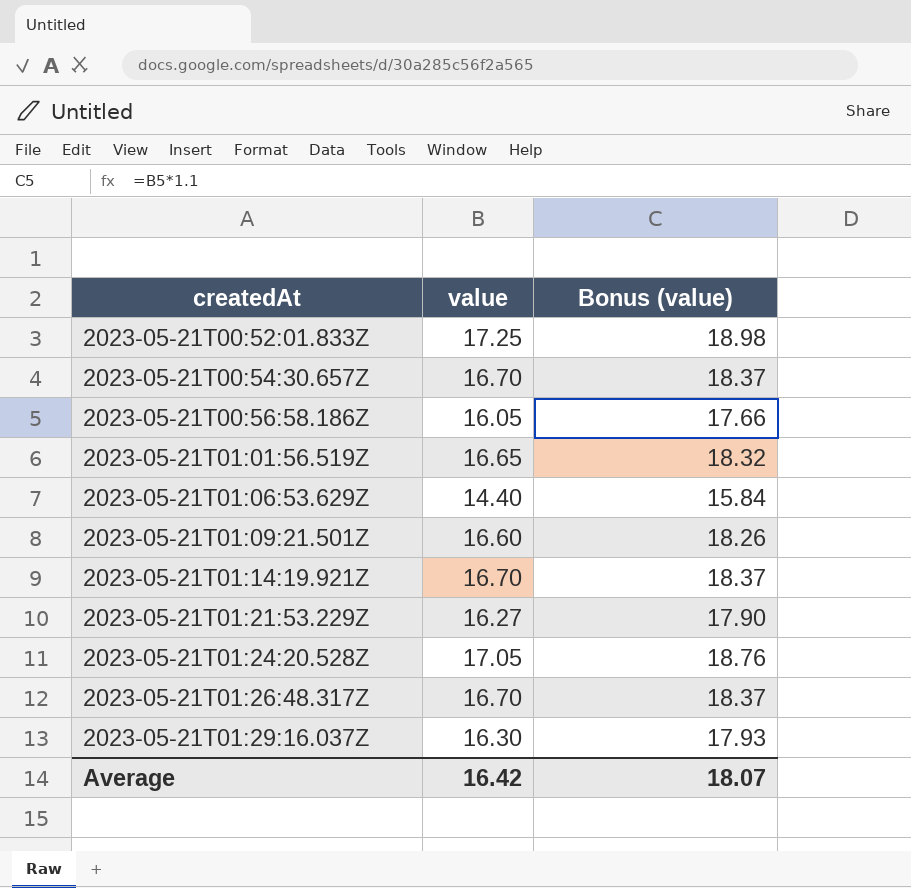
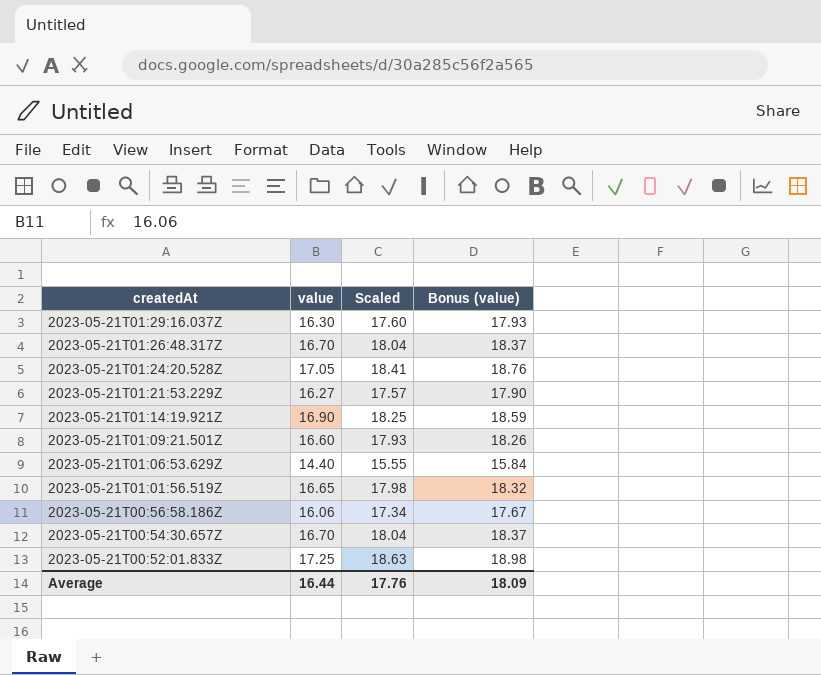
row order: createdAt ascending -> createdAt descending
column Scaled | formula: none -> [value] * 1.08
2023-05-21T01:14:19.921Z | value: 16.70 -> 16.90
2023-05-21T01:14:19.921Z | Bonus (value): 18.37 -> 18.59
2023-05-21T00:56:58.186Z | value: 16.05 -> 16.06
2023-05-21T00:56:58.186Z | Bonus (value): 17.66 -> 17.67
Average | value: 16.42 -> 16.44
Average | Bonus (value): 18.07 -> 18.09

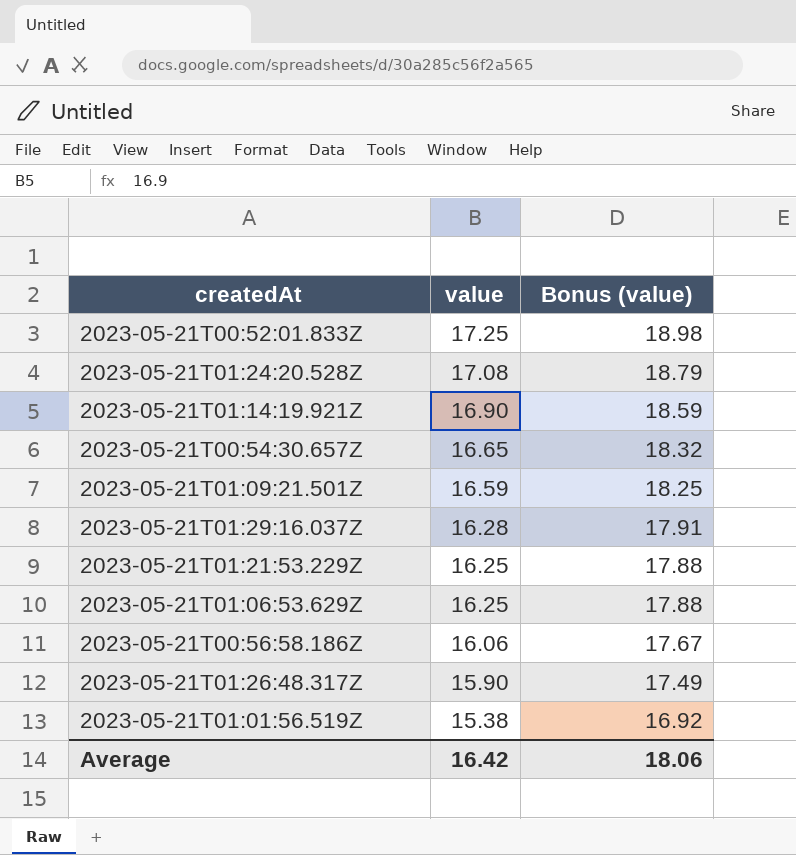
row order: createdAt descending -> value descending
column Scaled | formula: [value] * 1.08 -> none
2023-05-21T01:24:20.528Z | value: 17.05 -> 17.08
2023-05-21T01:24:20.528Z | Bonus (value): 18.76 -> 18.79
2023-05-21T00:54:30.657Z | value: 16.70 -> 16.65
2023-05-21T00:54:30.657Z | Bonus (value): 18.37 -> 18.32
2023-05-21T01:09:21.501Z | value: 16.60 -> 16.59
2023-05-21T01:09:21.501Z | Bonus (value): 18.26 -> 18.25
2023-05-21T01:29:16.037Z | value: 16.30 -> 16.28
2023-05-21T01:29:16.037Z | Bonus (value): 17.93 -> 17.91
2023-05-21T01:21:53.229Z | value: 16.27 -> 16.25
2023-05-21T01:21:53.229Z | Bonus (value): 17.90 -> 17.88
2023-05-21T01:06:53.629Z | value: 14.40 -> 16.25
2023-05-21T01:06:53.629Z | Bonus (value): 15.84 -> 17.88
2023-05-21T01:26:48.317Z | value: 16.70 -> 15.90
2023-05-21T01:26:48.317Z | Bonus (value): 18.37 -> 17.49
2023-05-21T01:01:56.519Z | value: 16.65 -> 15.38
2023-05-21T01:01:56.519Z | Bonus (value): 18.32 -> 16.92
Average | value: 16.44 -> 16.42
Average | Bonus (value): 18.09 -> 18.06

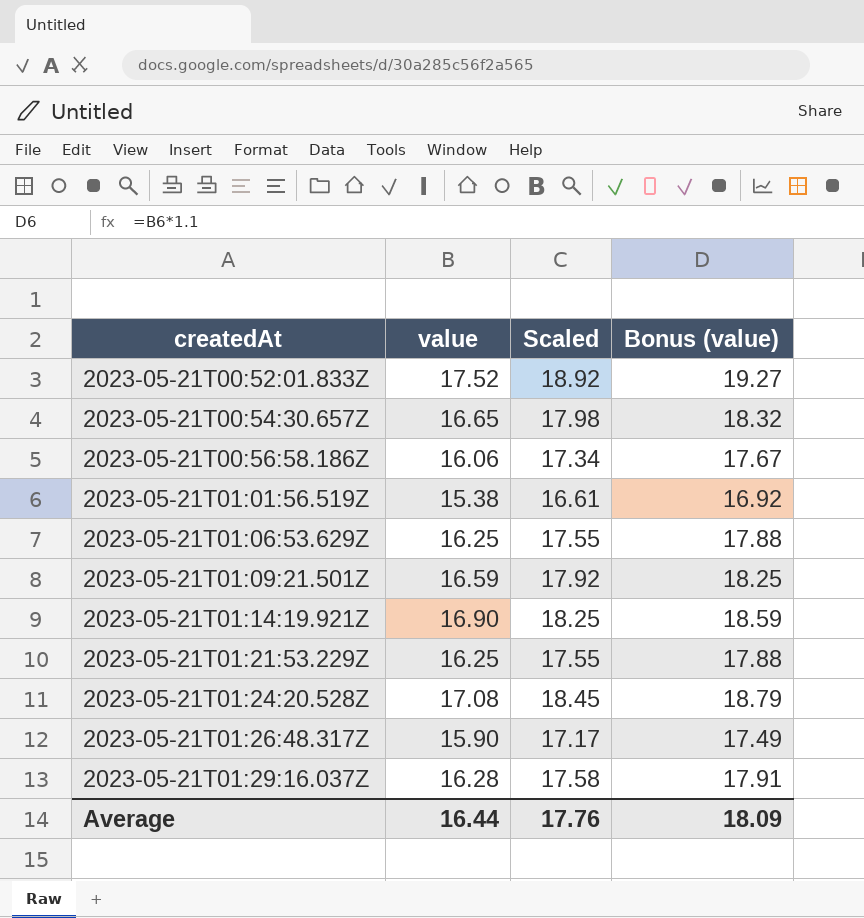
row order: value descending -> createdAt ascending
column Scaled | formula: none -> [value] * 1.08
2023-05-21T00:52:01.833Z | value: 17.25 -> 17.52
2023-05-21T00:52:01.833Z | Bonus (value): 18.98 -> 19.27
Average | value: 16.42 -> 16.44
Average | Bonus (value): 18.06 -> 18.09

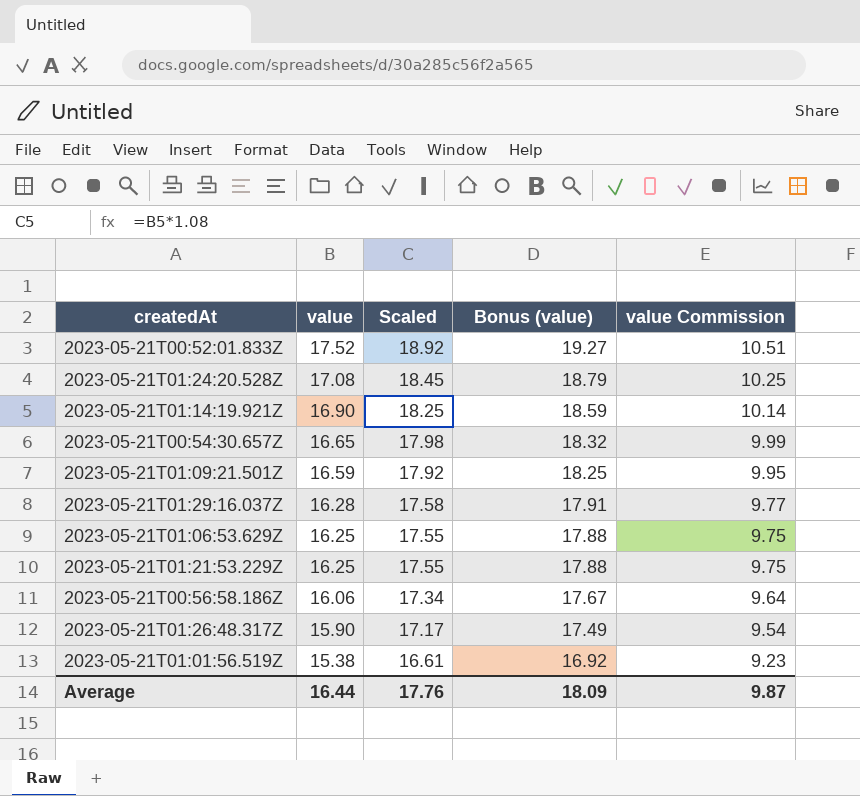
row order: createdAt ascending -> value descending
column value Commission | formula: none -> [value] * 0.6

